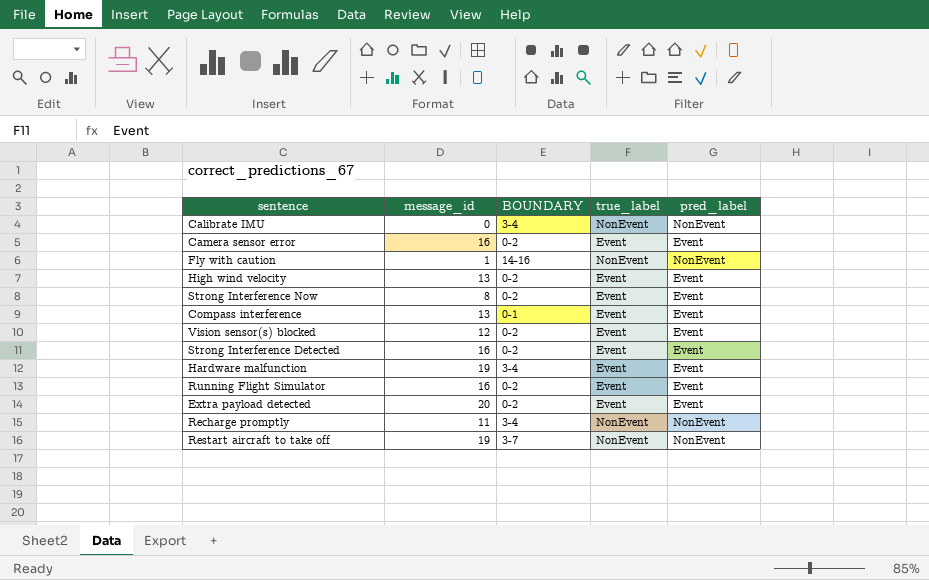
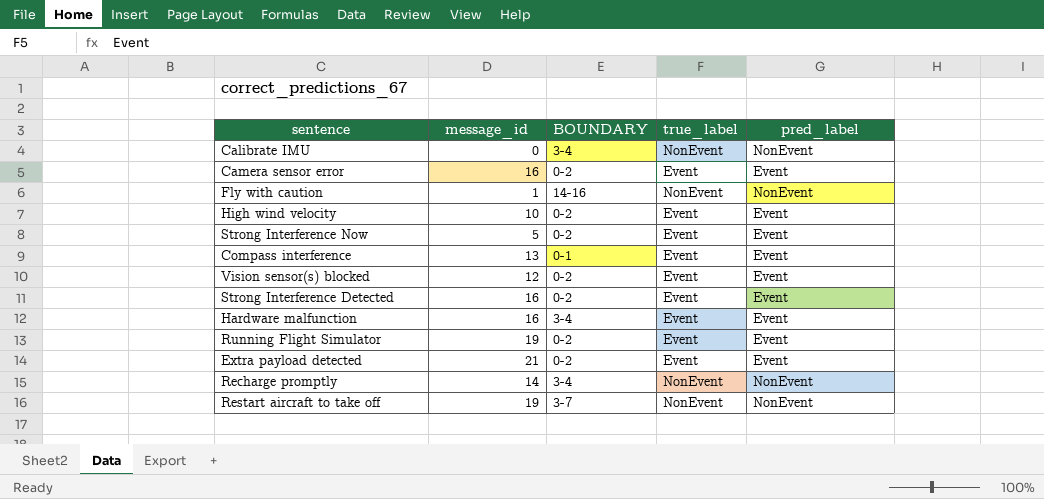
High wind velocity | message_id: 13 -> 10
Strong Interference Now | message_id: 8 -> 5
Hardware malfunction | message_id: 19 -> 16
Running Flight Simulator | message_id: 16 -> 19
Extra payload detected | message_id: 20 -> 21
Recharge promptly | message_id: 11 -> 14

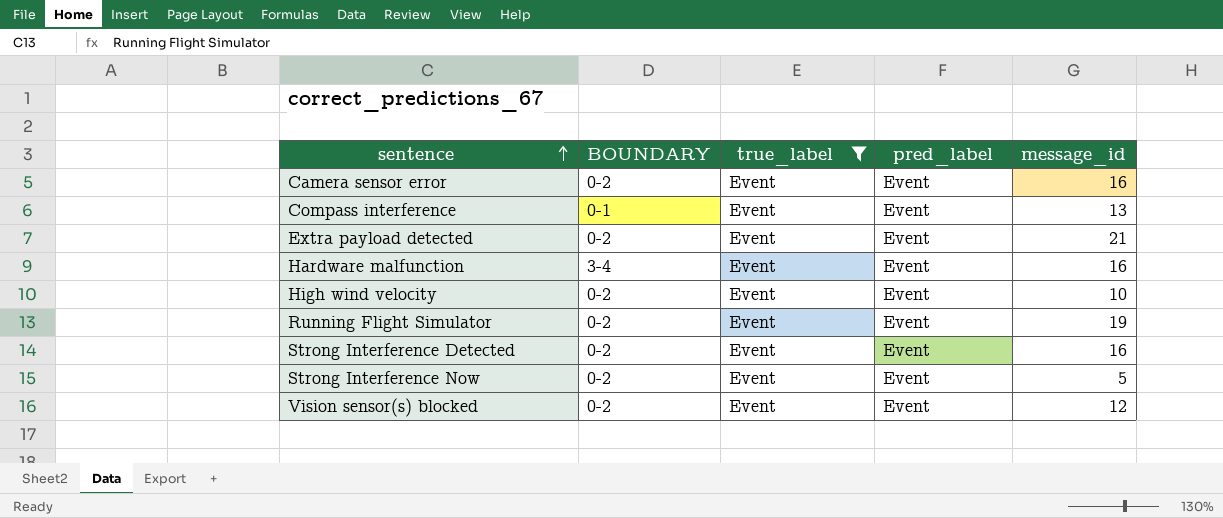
filter: none -> true_label = Event
row order: none -> sentence ascending
column message_id | position: 2 -> 5

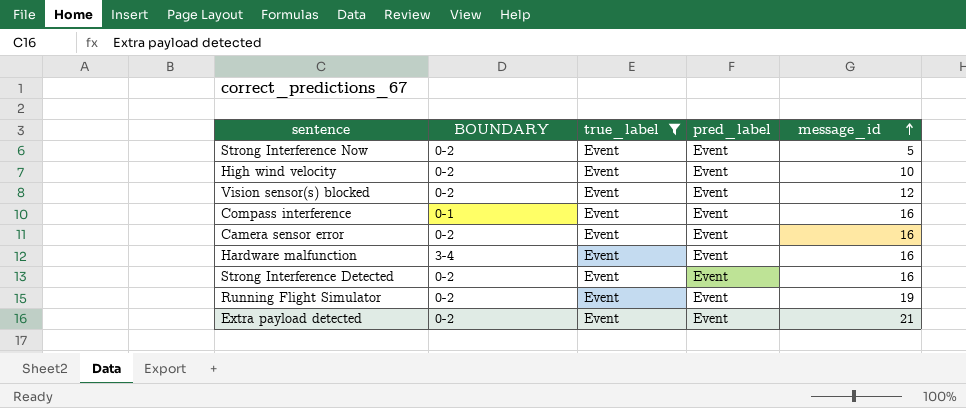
row order: sentence ascending -> message_id ascending
Compass interference | message_id: 13 -> 16

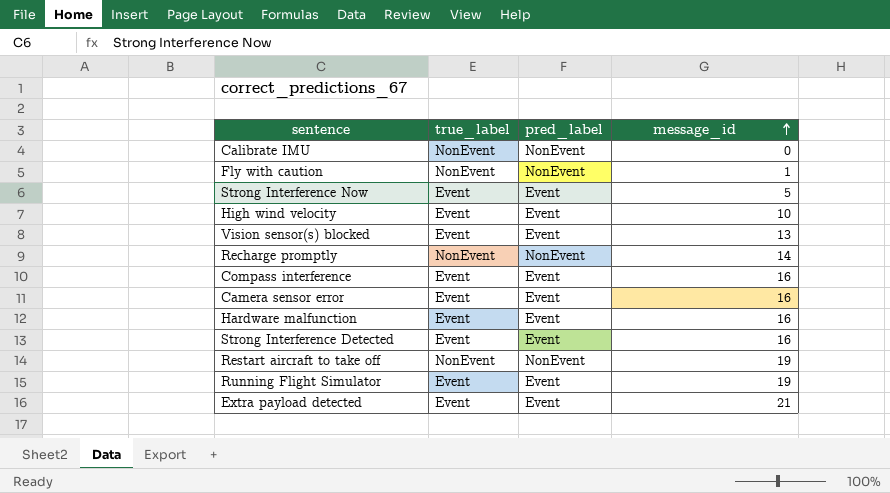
filter: true_label = Event -> none
column BOUNDARY | position: 2 -> none
Vision sensor(s) blocked | message_id: 12 -> 13

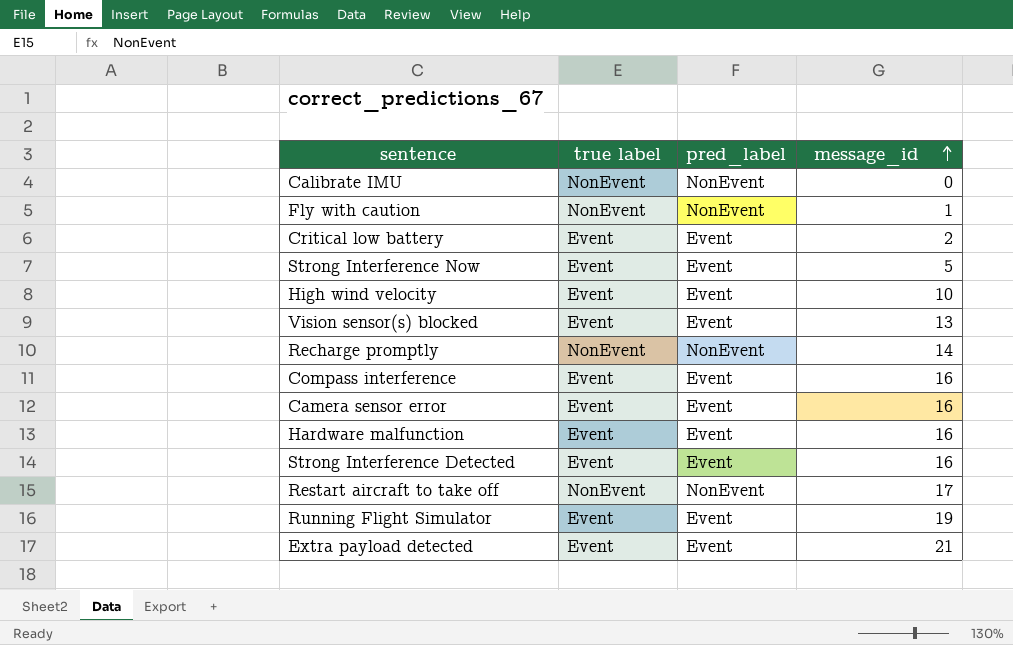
column name: true_label -> true label
row Critical low battery: none -> Event | Event | 2
Restart aircraft to take off | message_id: 19 -> 17

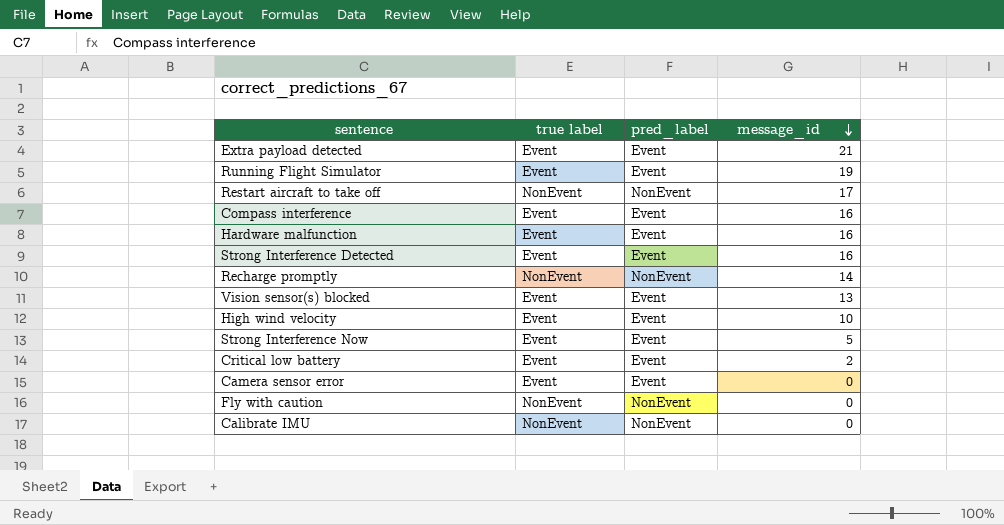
row order: message_id ascending -> message_id descending
Camera sensor error | message_id: 16 -> 0
Fly with caution | message_id: 1 -> 0

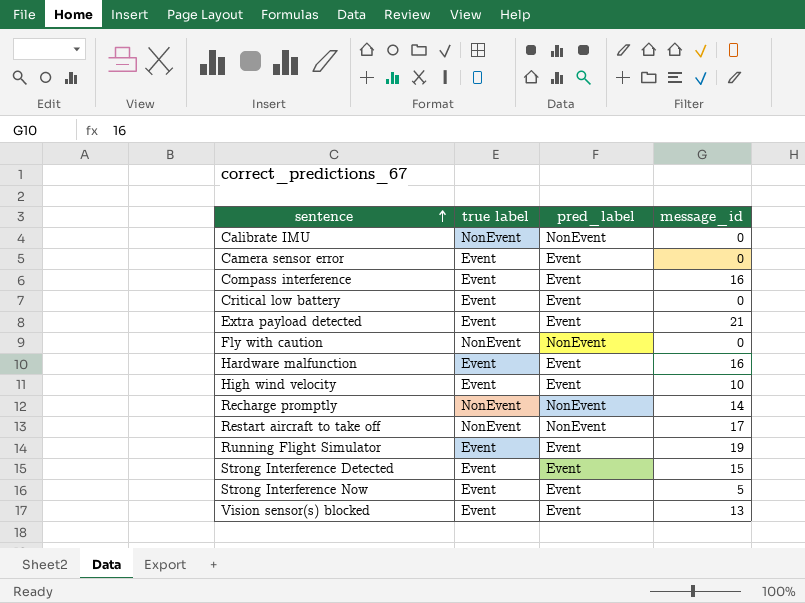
row order: message_id descending -> sentence ascending
Critical low battery | message_id: 2 -> 0
Strong Interference Detected | message_id: 16 -> 15

